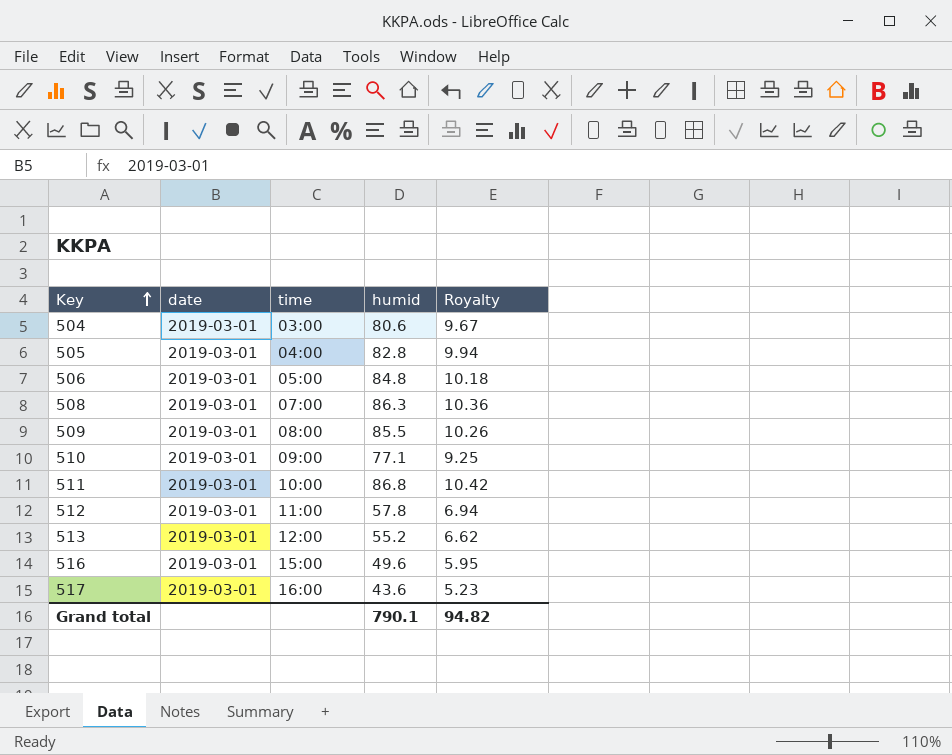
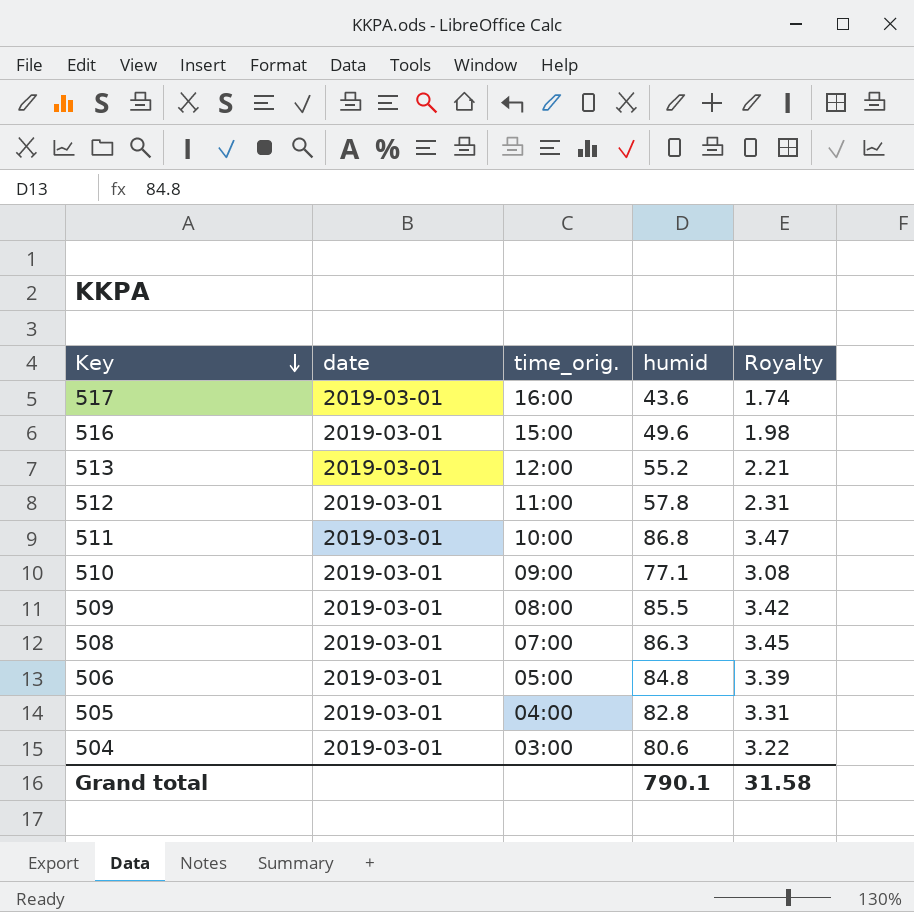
row order: Key ascending -> Key descending
column name: time -> time_orig.
column Royalty | formula: [humid] * 0.12 -> [humid] * 0.04
Grand total | Royalty: 94.82 -> 31.58

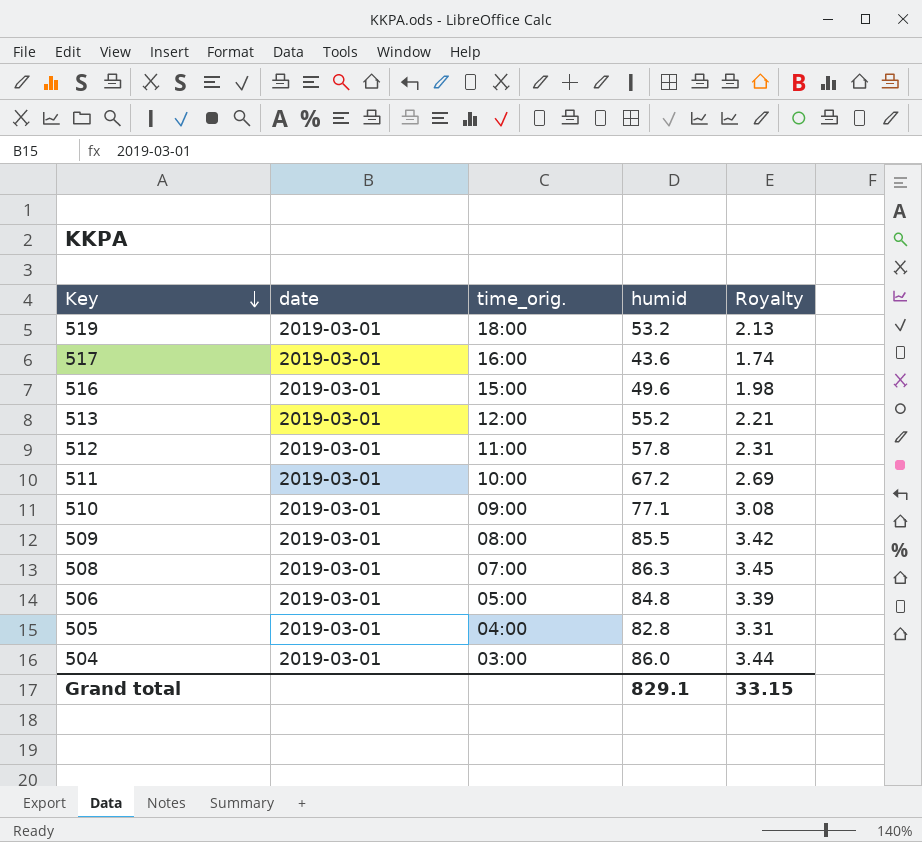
row 519: none -> 2019-03-01 | 18:00 | 53.2 | 2.13
511 | humid: 86.8 -> 67.2
511 | Royalty: 3.47 -> 2.69
504 | humid: 80.6 -> 86.0
504 | Royalty: 3.22 -> 3.44
Grand total | humid: 790.1 -> 829.1
Grand total | Royalty: 31.58 -> 33.15

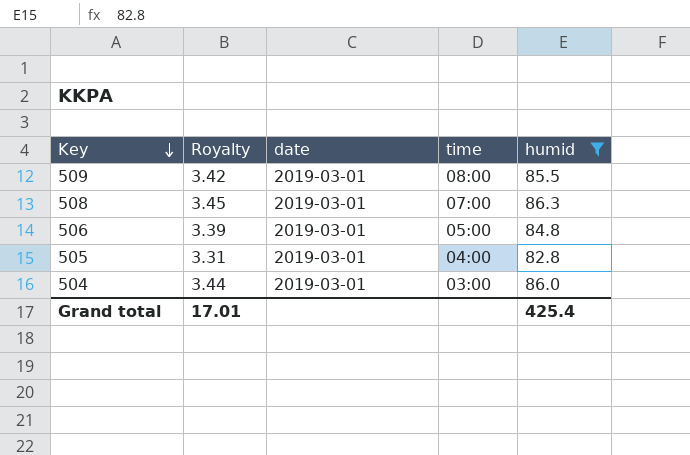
filter: none -> humid >= 82.8
column Royalty | position: 5 -> 2
column name: time_orig. -> time
Grand total | Royalty: 33.15 -> 17.01
Grand total | humid: 829.1 -> 425.4

